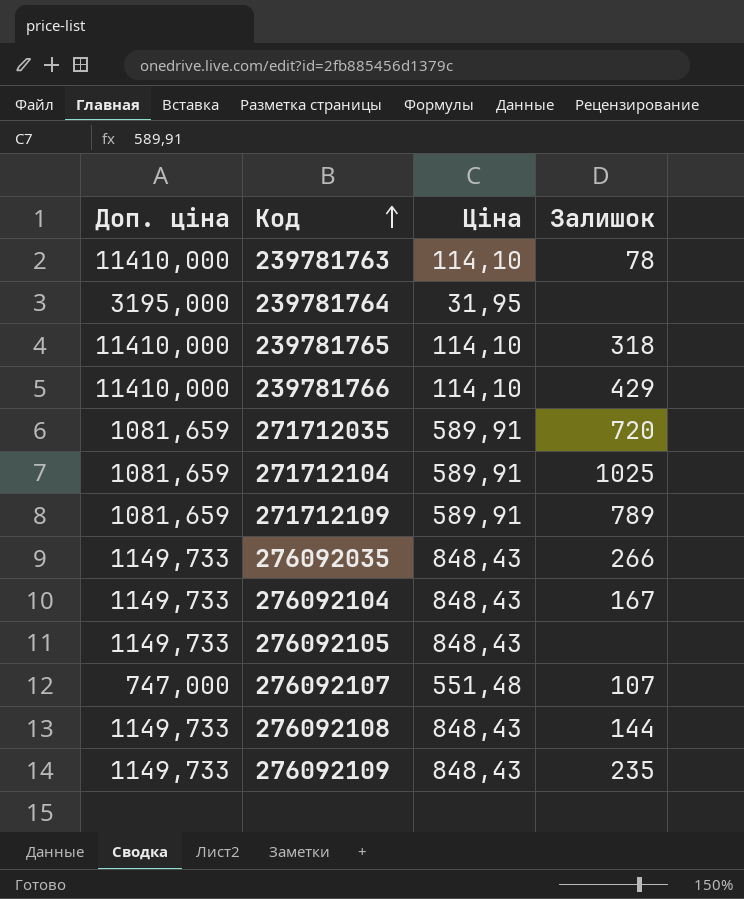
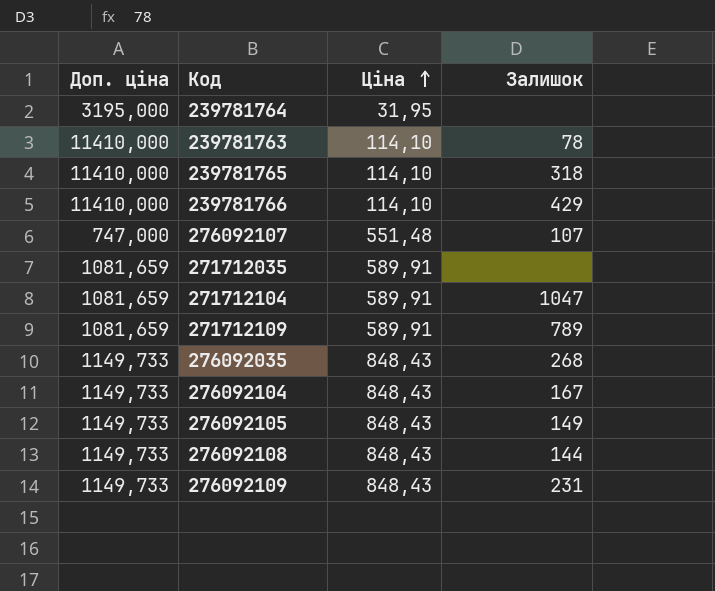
row order: Код ascending -> Ціна ascending
271712035 | Залишок: 720 -> none
271712104 | Залишок: 1025 -> 1047
276092035 | Залишок: 266 -> 268
276092105 | Залишок: none -> 149
276092109 | Залишок: 235 -> 231

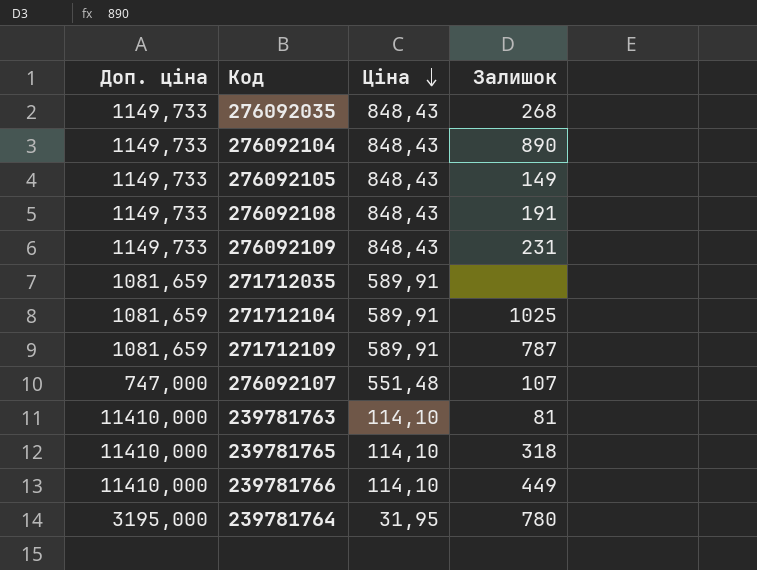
row order: Ціна ascending -> Ціна descending
276092104 | Залишок: 167 -> 890
276092108 | Залишок: 144 -> 191
271712104 | Залишок: 1047 -> 1025
271712109 | Залишок: 789 -> 787
239781763 | Залишок: 78 -> 81
239781766 | Залишок: 429 -> 449
239781764 | Залишок: none -> 780

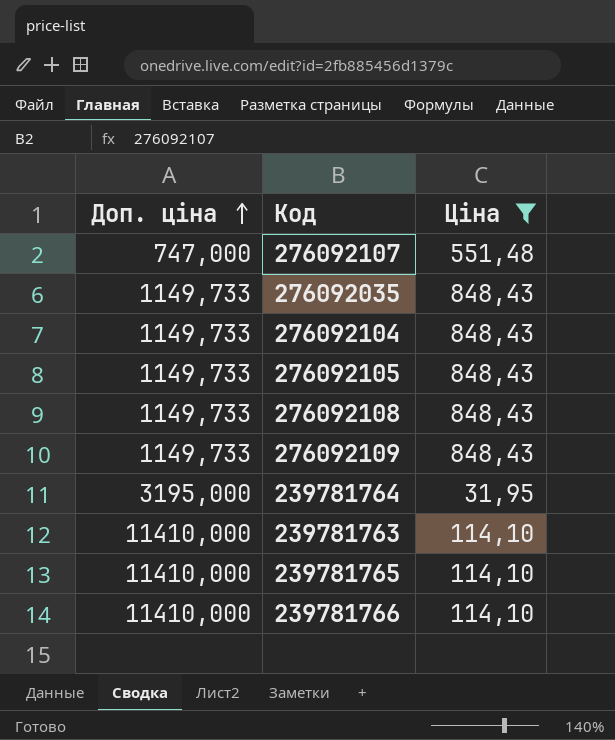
filter: none -> Ціна != 589,91
row order: Ціна descending -> Доп. ціна ascending
column Залишок | position: 4 -> none

